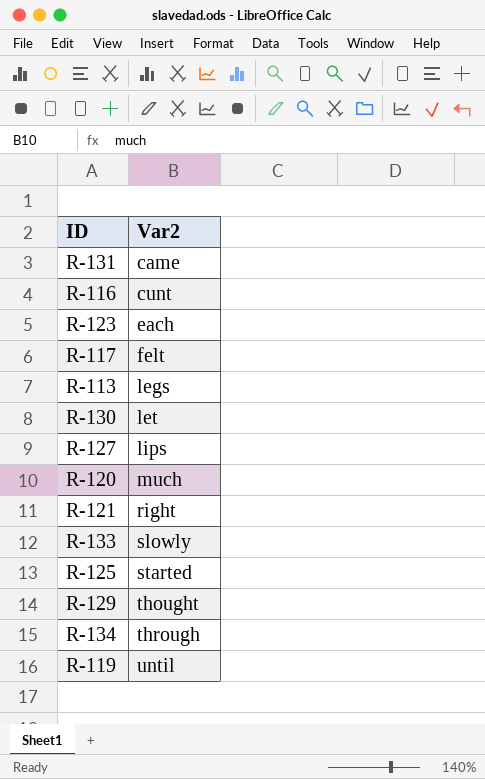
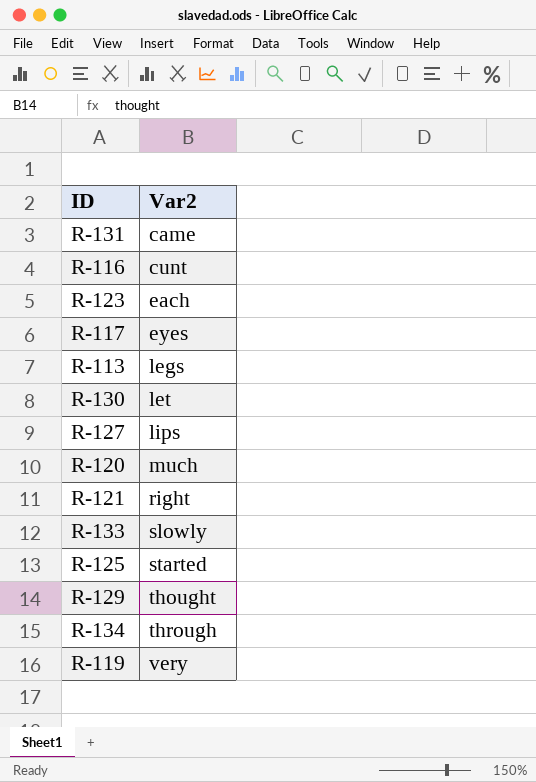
R-117 | Var2: felt -> eyes
R-119 | Var2: until -> very

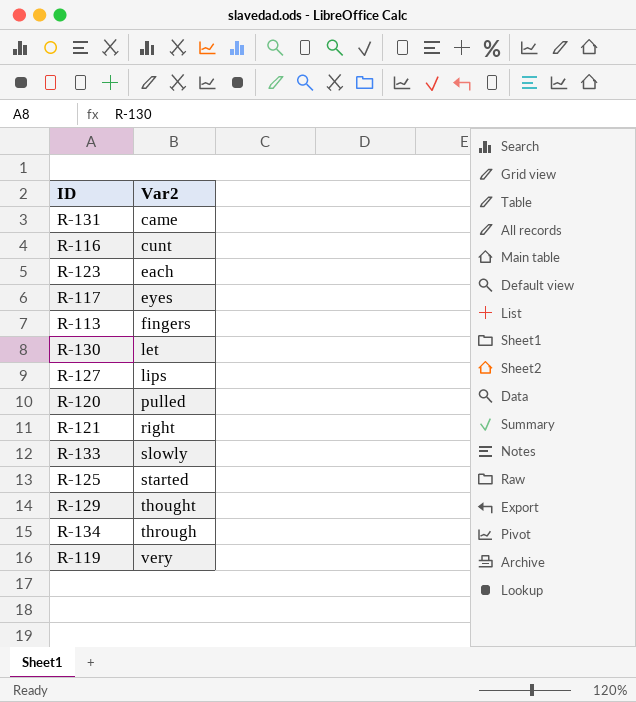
R-113 | Var2: legs -> fingers
R-120 | Var2: much -> pulled

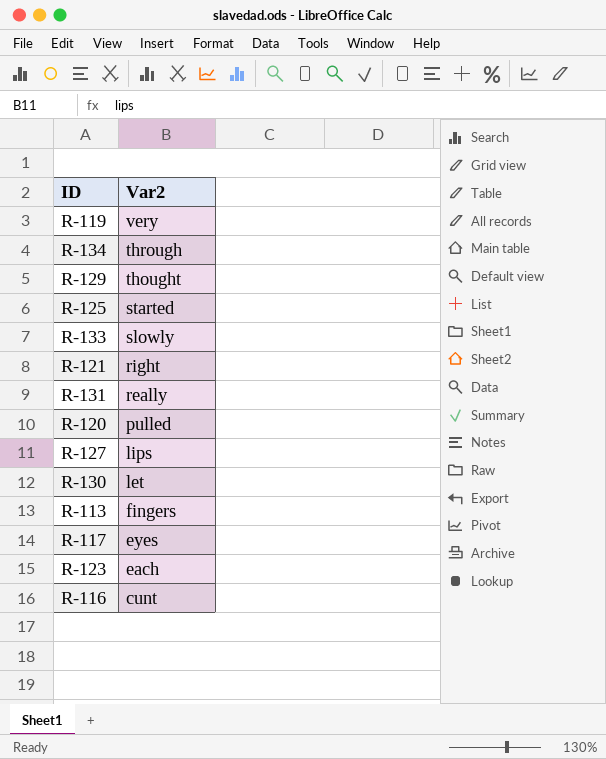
row order: Var2 ascending -> Var2 descending
R-131 | Var2: came -> really

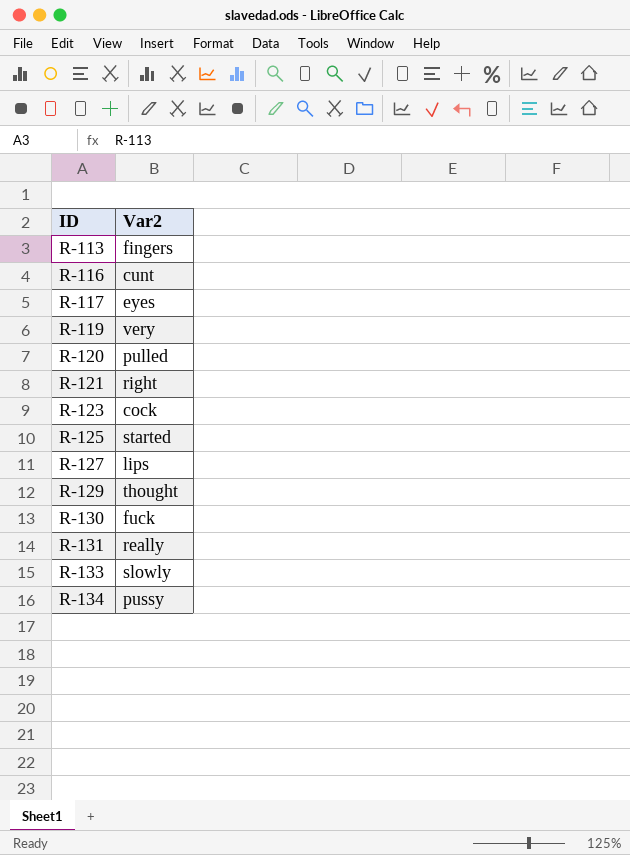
row order: Var2 descending -> ID ascending
R-123 | Var2: each -> cock
R-130 | Var2: let -> fuck
R-134 | Var2: through -> pussy

